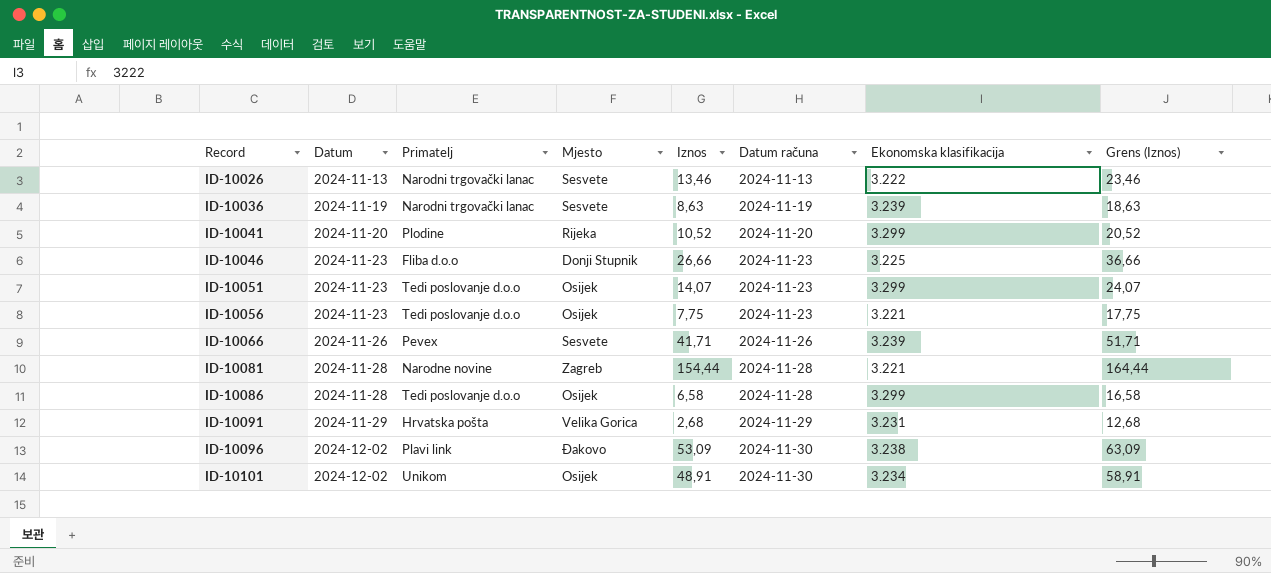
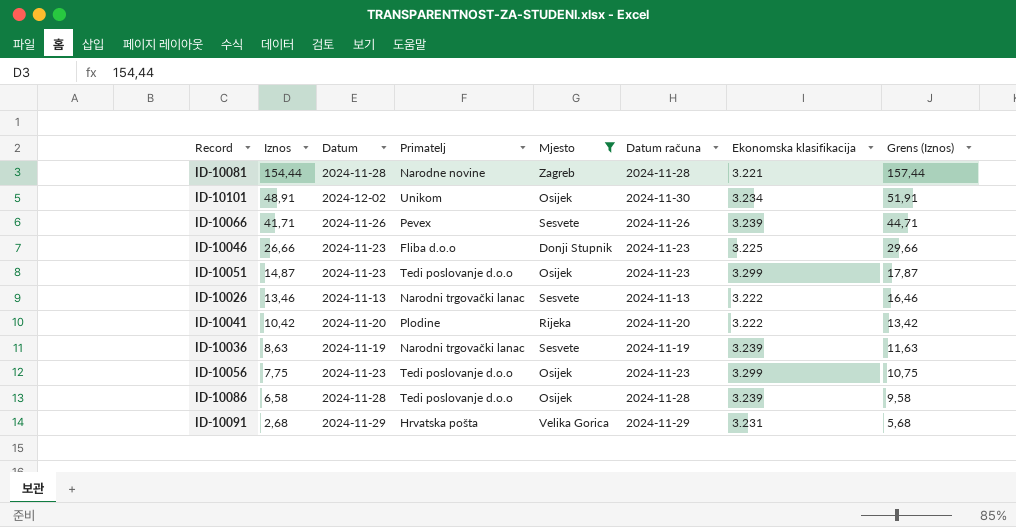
filter: none -> Mjesto != Đakovo
row order: Record ascending -> Iznos descending
column Iznos | position: 5 -> 2
column Grens (Iznos) | formula: [Iznos] + 10 -> [Iznos] + 3
ID-10051 | Iznos: 14,07 -> 14,87
ID-10041 | Iznos: 10,52 -> 10,42
ID-10041 | Ekonomska klasifikacija: 3.299 -> 3.222
ID-10056 | Ekonomska klasifikacija: 3.221 -> 3.299
ID-10086 | Ekonomska klasifikacija: 3.299 -> 3.239

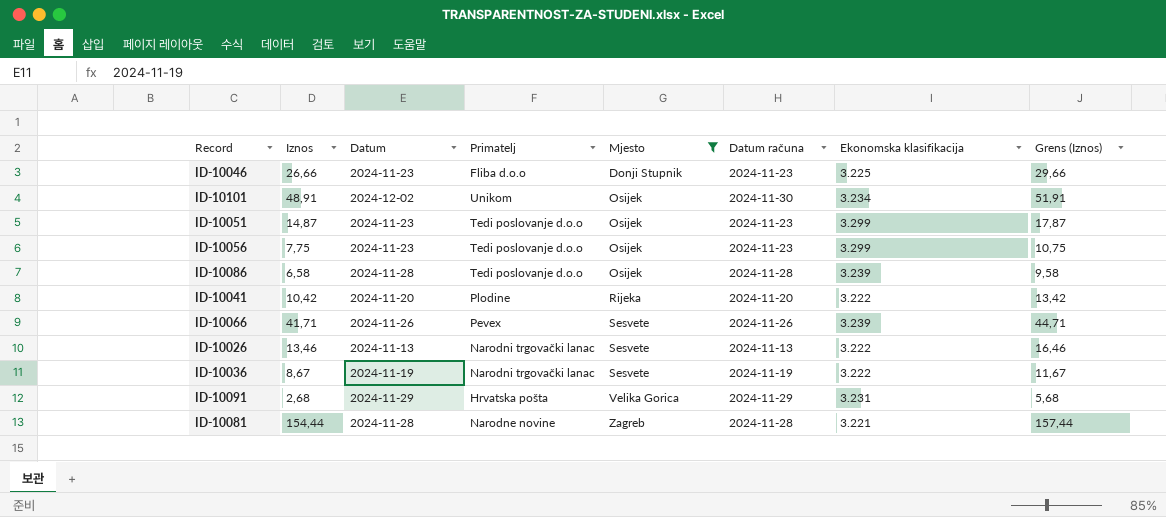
row order: Iznos descending -> Mjesto ascending
ID-10036 | Iznos: 8,63 -> 8,67
ID-10036 | Ekonomska klasifikacija: 3.239 -> 3.222
ID-10036 | Grens (Iznos): 11,63 -> 11,67

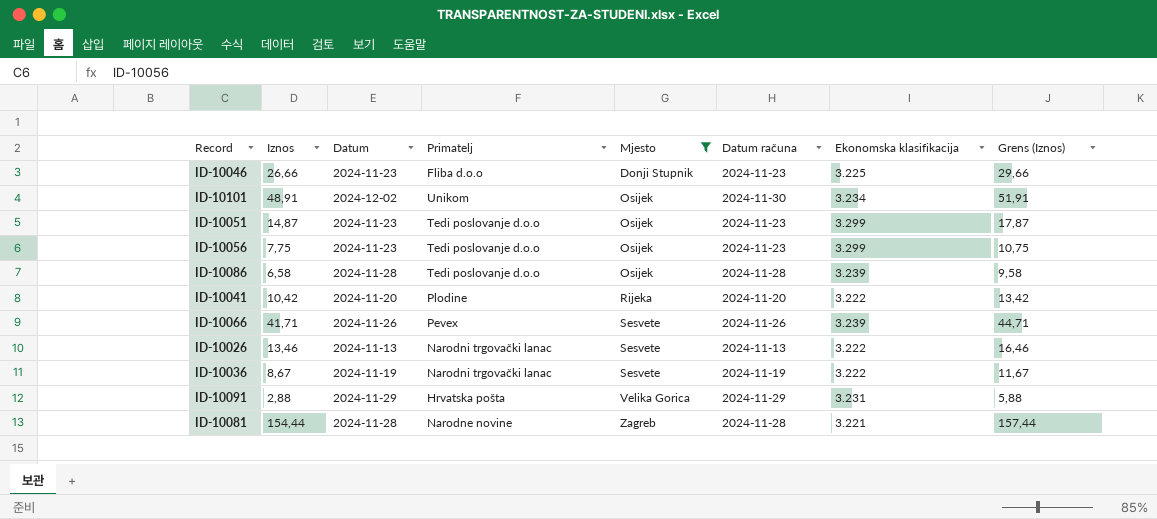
ID-10091 | Iznos: 2,68 -> 2,88
ID-10091 | Grens (Iznos): 5,68 -> 5,88

